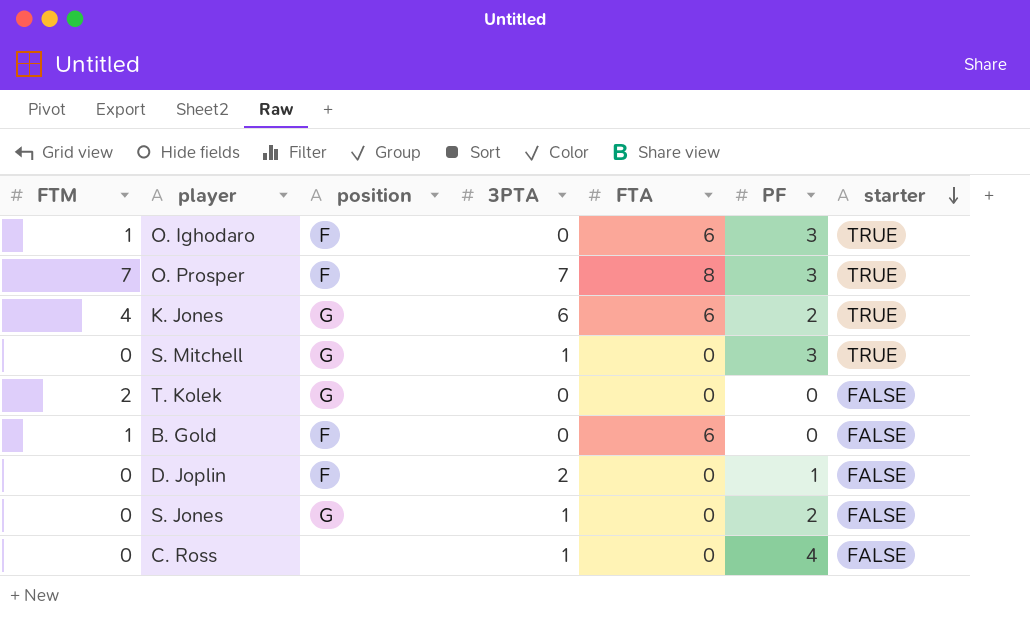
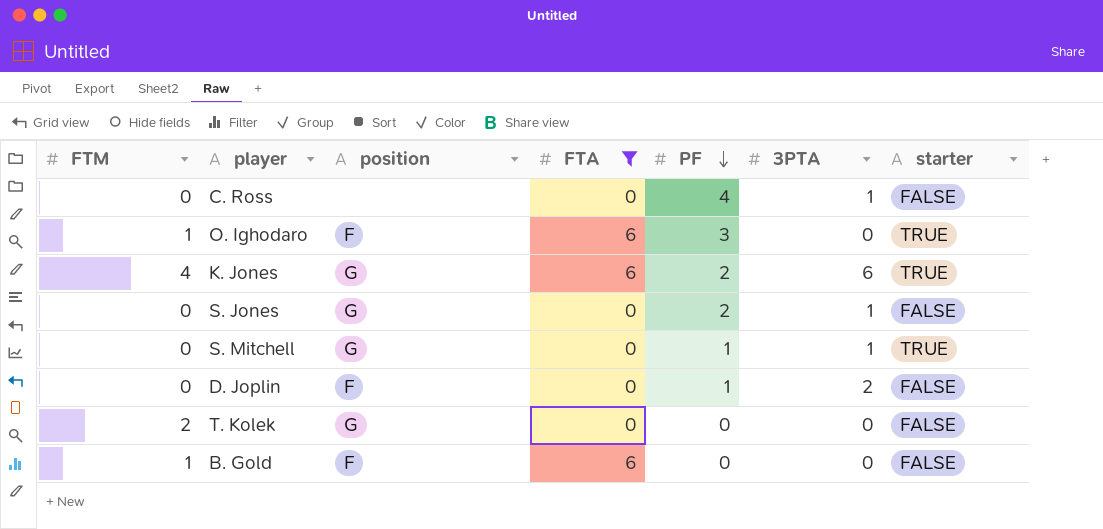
filter: none -> FTA != 8
row order: starter descending -> PF descending
column 3PTA | position: 4 -> 6
S. Mitchell | PF: 3 -> 1

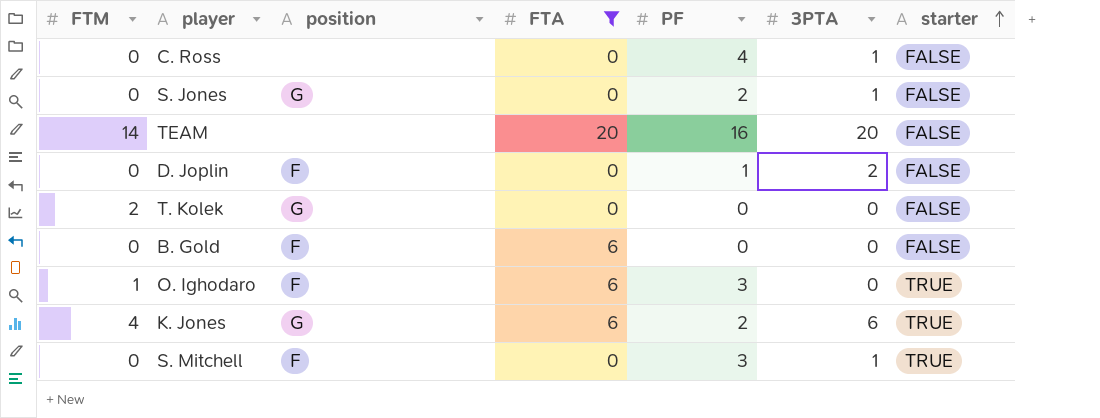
row order: PF descending -> starter ascending
row TEAM: none -> 14 | none | 20 | 16 | 20 | FALSE
B. Gold | FTM: 1 -> 0
S. Mitchell | position: G -> F
S. Mitchell | PF: 1 -> 3

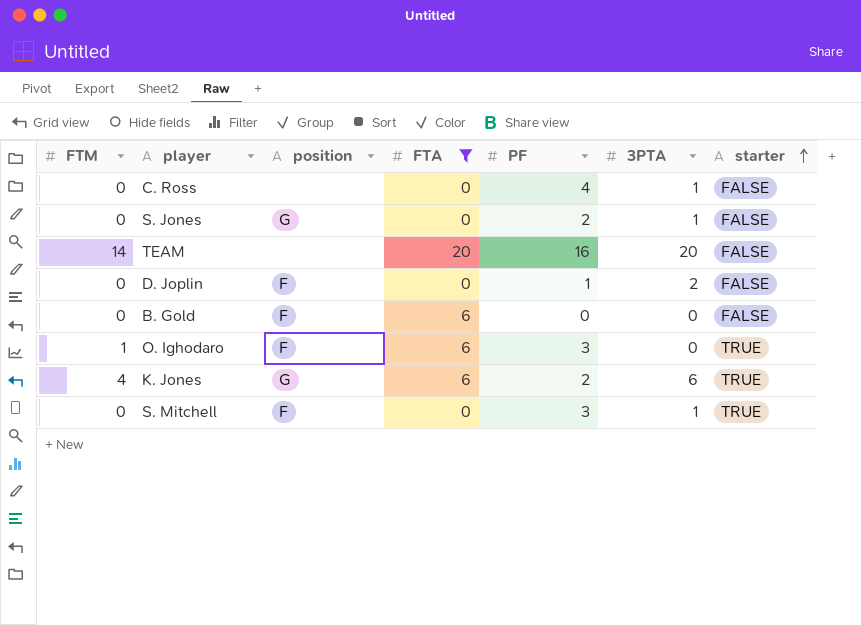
row T. Kolek: 2 | G | 0 | 0 | 0 | FALSE -> none

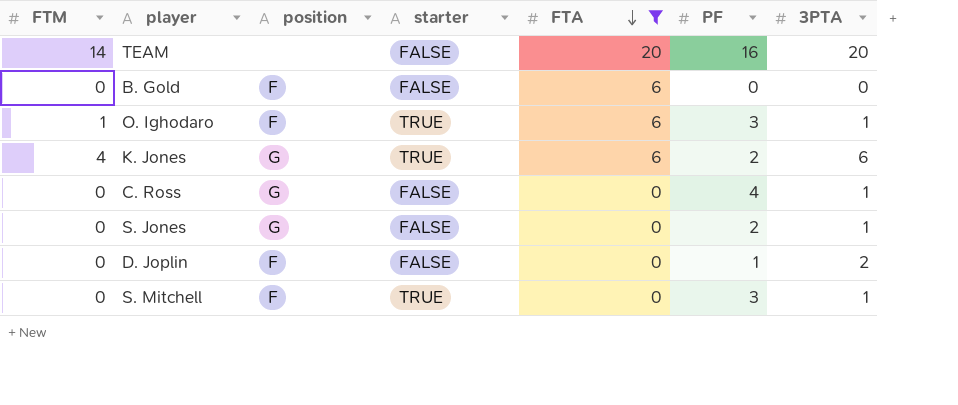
row order: starter ascending -> FTA descending
column starter | position: 7 -> 4
O. Ighodaro | 3PTA: 0 -> 1
C. Ross | position: none -> G

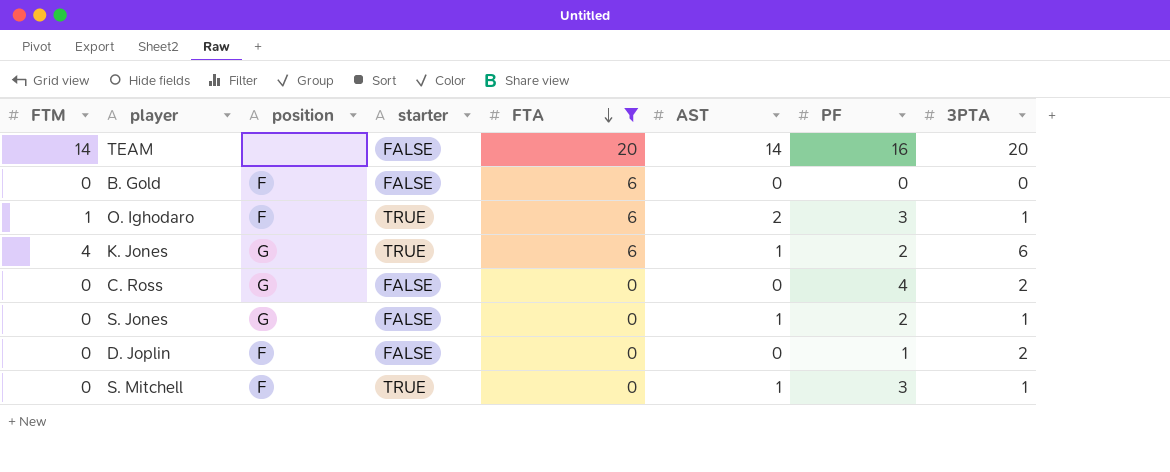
column AST | position: none -> 6
C. Ross | 3PTA: 1 -> 2

